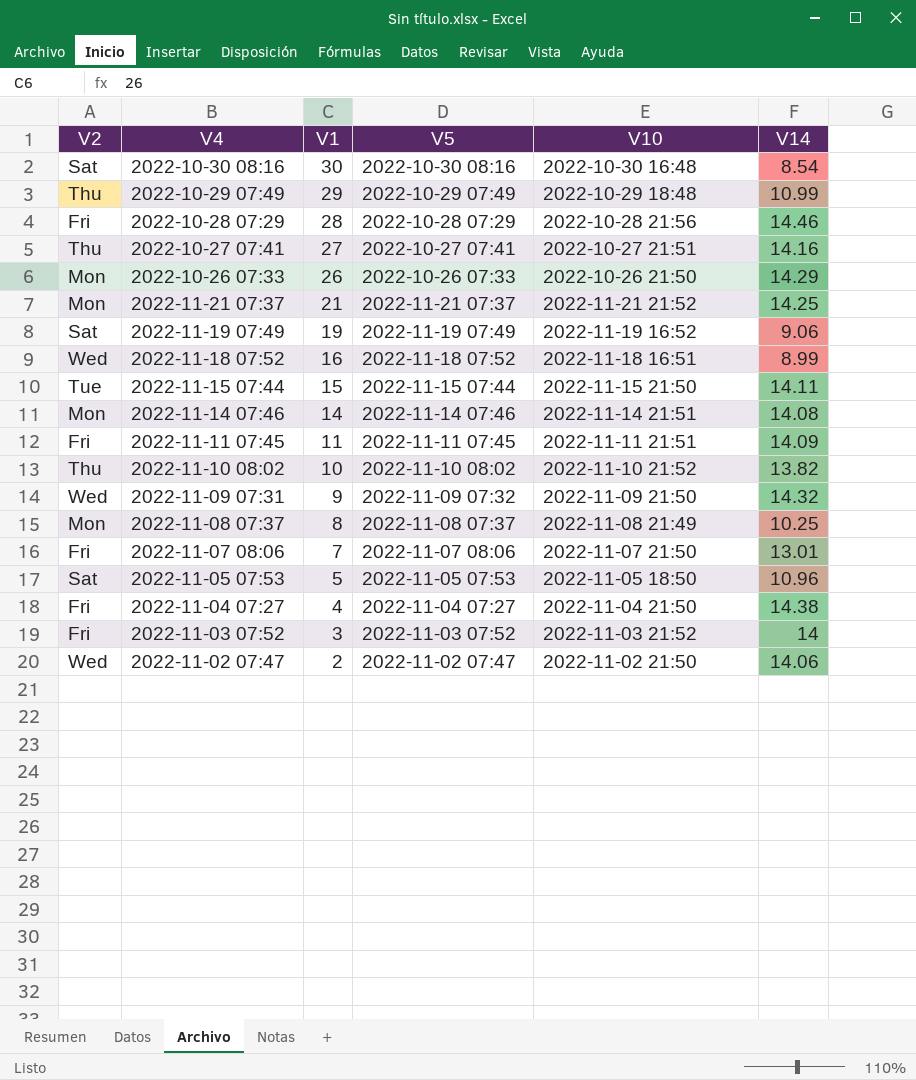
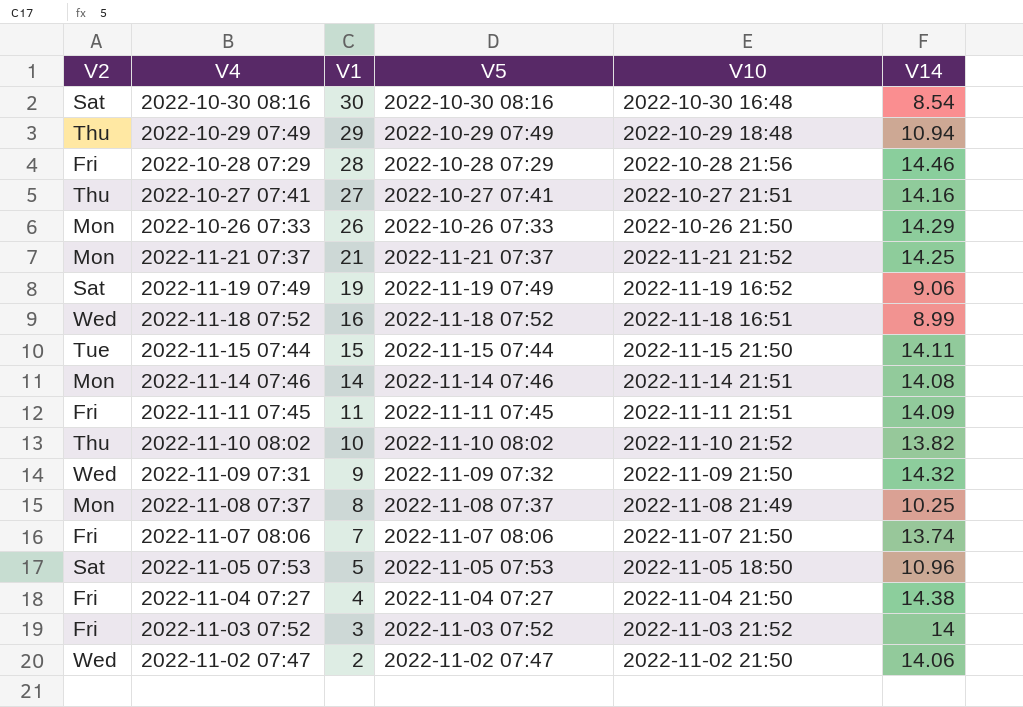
2022-10-29 07:49 | V14: 10.99 -> 10.94
2022-11-07 08:06 | V14: 13.01 -> 13.74

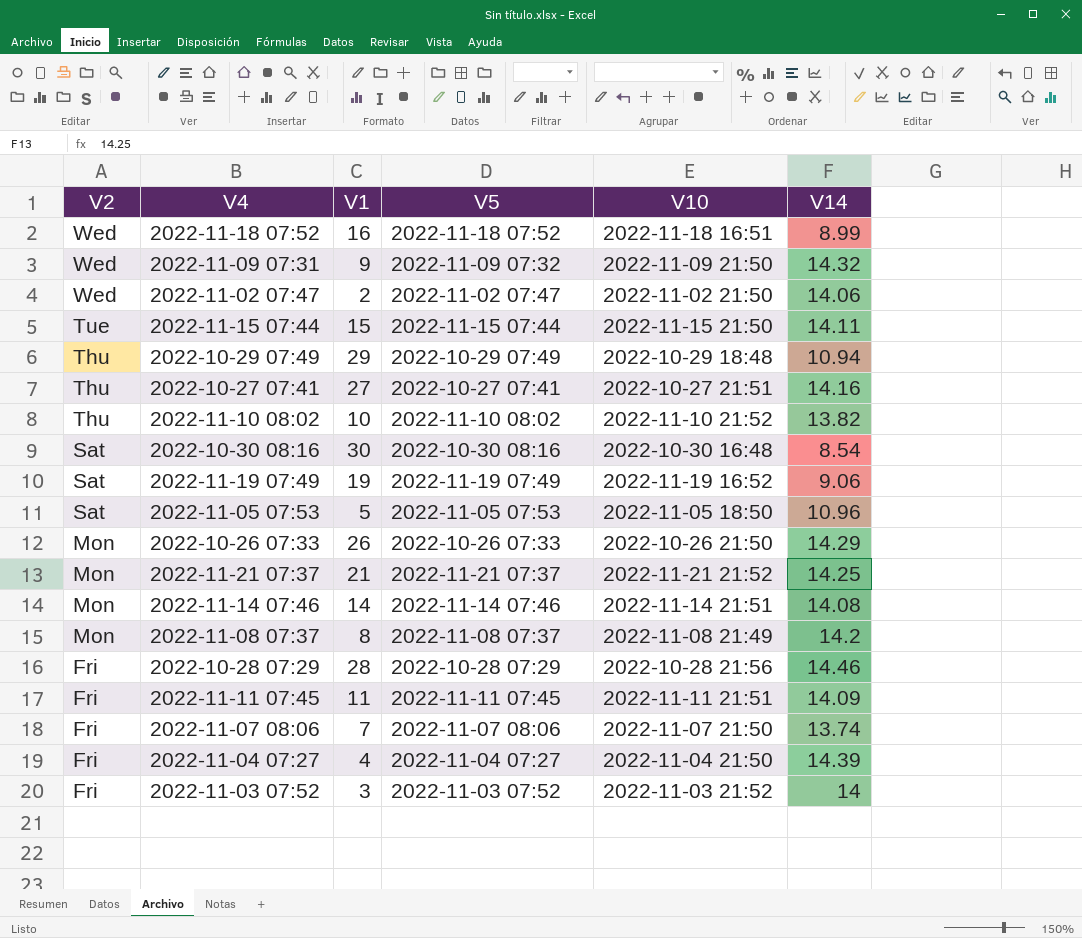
row order: V1 descending -> V2 descending
2022-11-08 07:37 | V14: 10.25 -> 14.2
2022-11-04 07:27 | V14: 14.38 -> 14.39

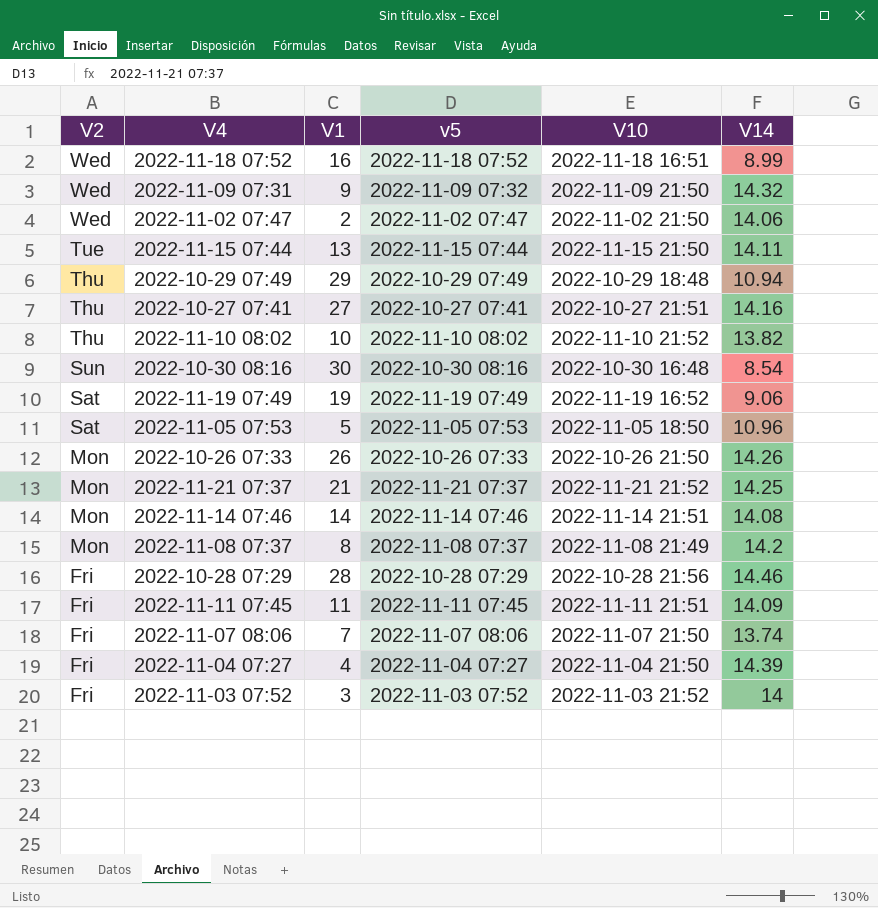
column name: V5 -> v5
2022-11-15 07:44 | V1: 15 -> 13
2022-10-30 08:16 | V2: Sat -> Sun
2022-10-26 07:33 | V14: 14.29 -> 14.26

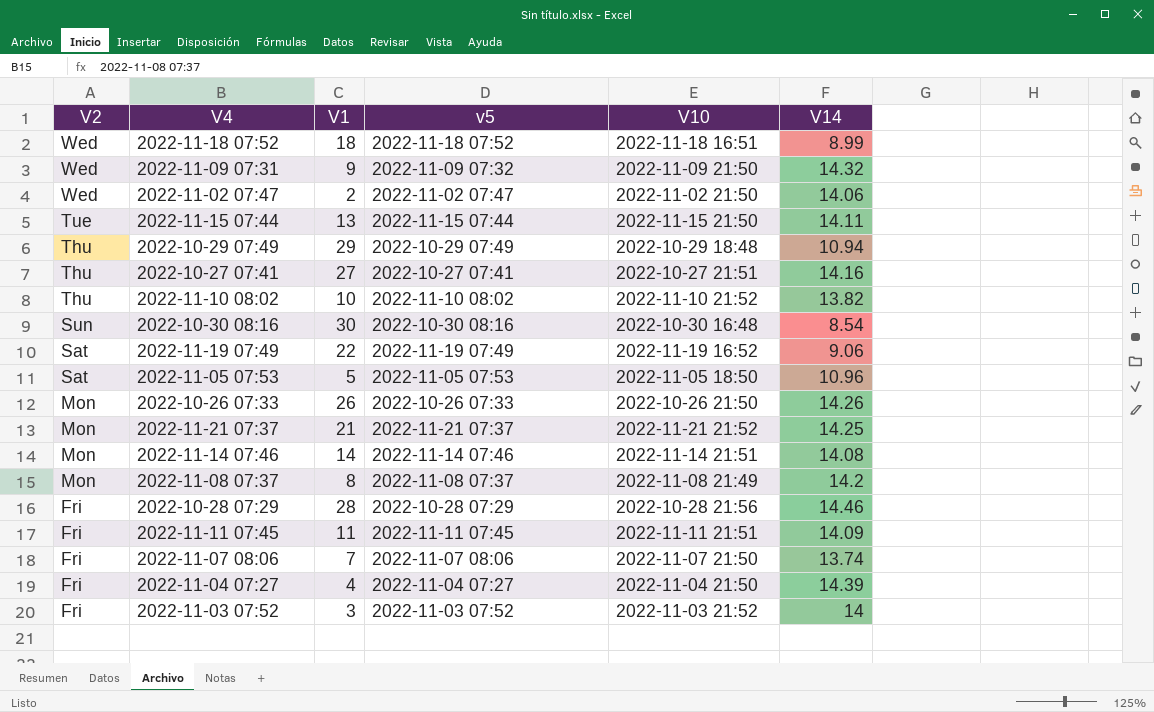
2022-11-18 07:52 | V1: 16 -> 18
2022-11-19 07:49 | V1: 19 -> 22

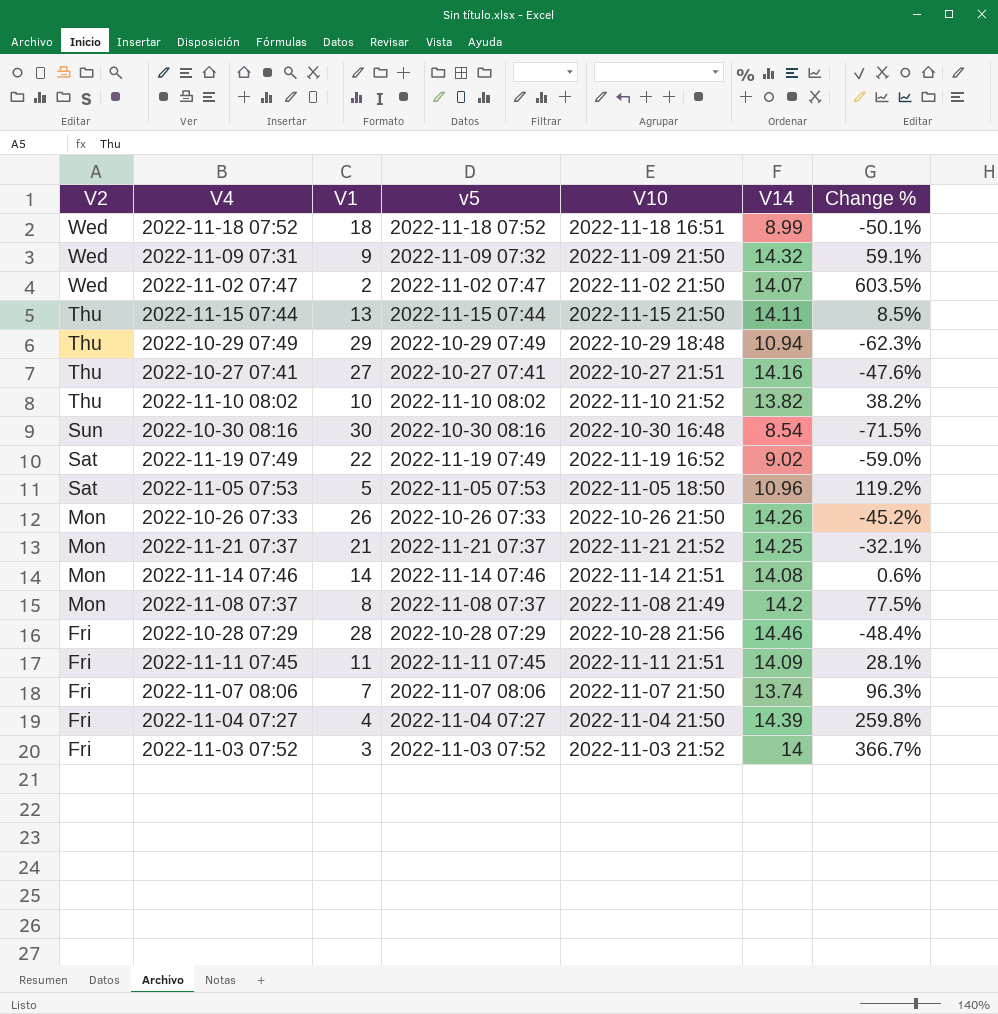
column Change % | formula: none -> ([V14] - [V1]) / [V1]
2022-11-02 07:47 | V14: 14.06 -> 14.07
2022-11-15 07:44 | V2: Tue -> Thu
2022-11-19 07:49 | V14: 9.06 -> 9.02

